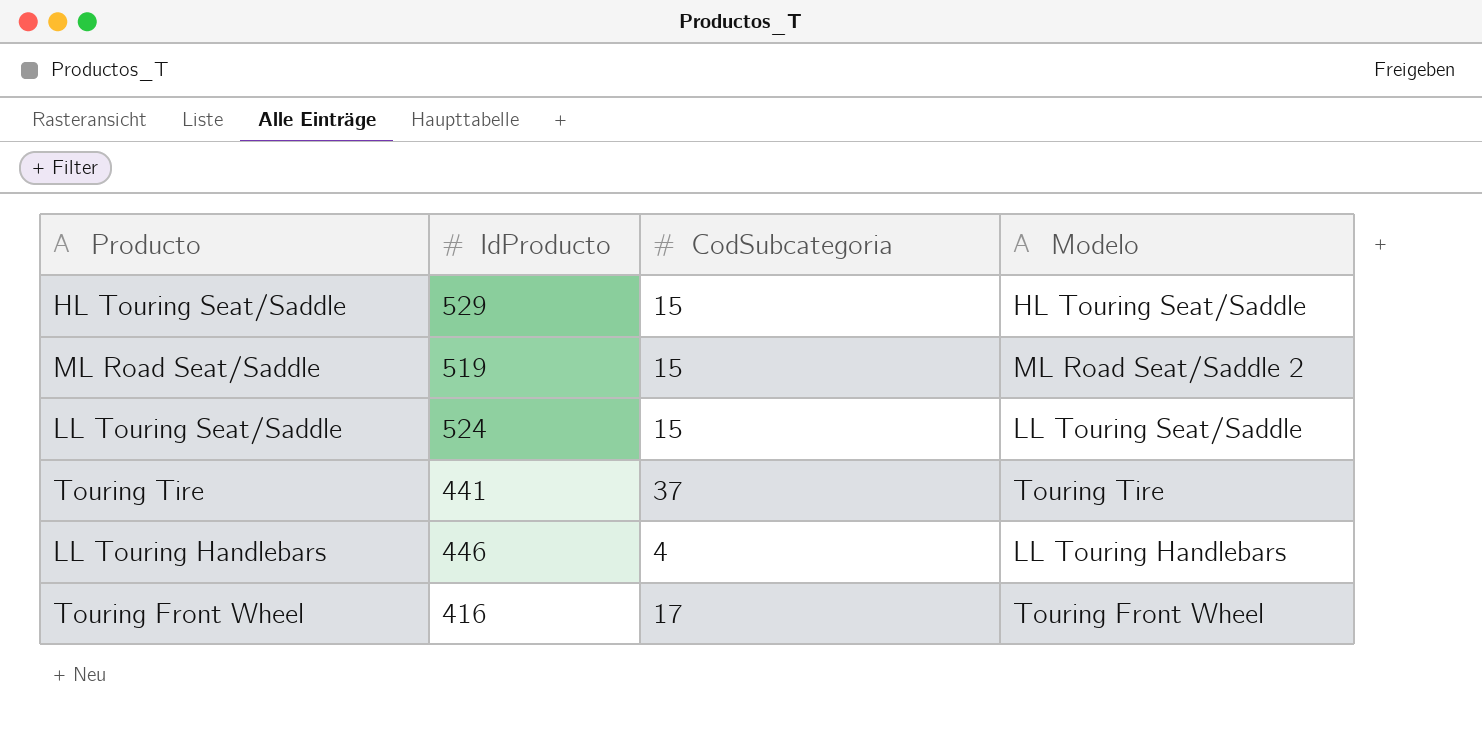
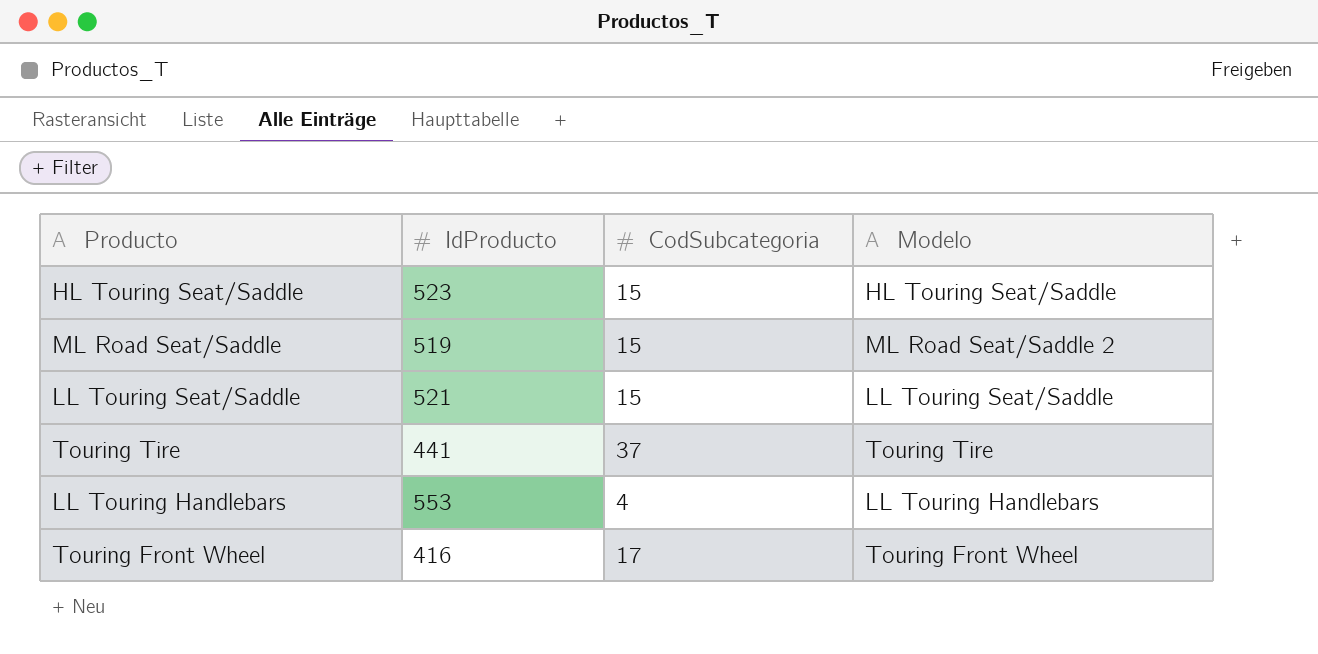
HL Touring Seat/Saddle | IdProducto: 529 -> 523
LL Touring Seat/Saddle | IdProducto: 524 -> 521
LL Touring Handlebars | IdProducto: 446 -> 553

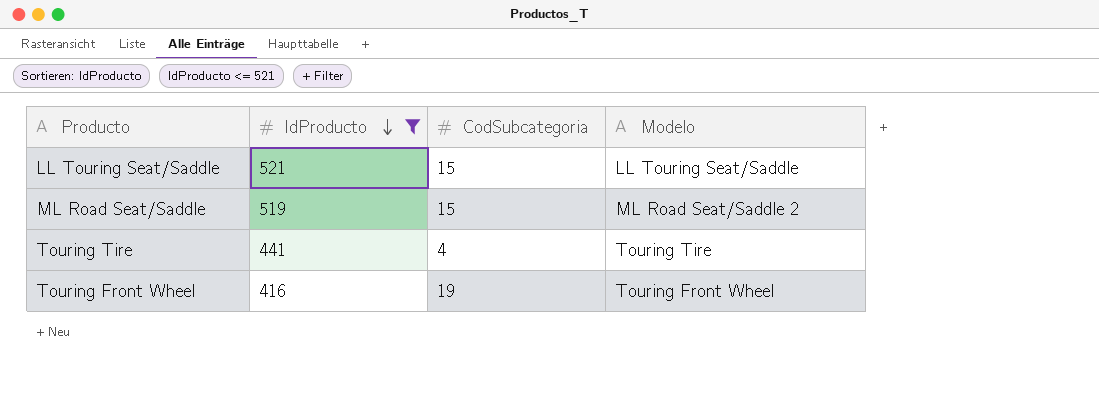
filter: none -> IdProducto <= 521
row order: none -> IdProducto descending
Touring Tire | CodSubcategoria: 37 -> 4
Touring Front Wheel | CodSubcategoria: 17 -> 19

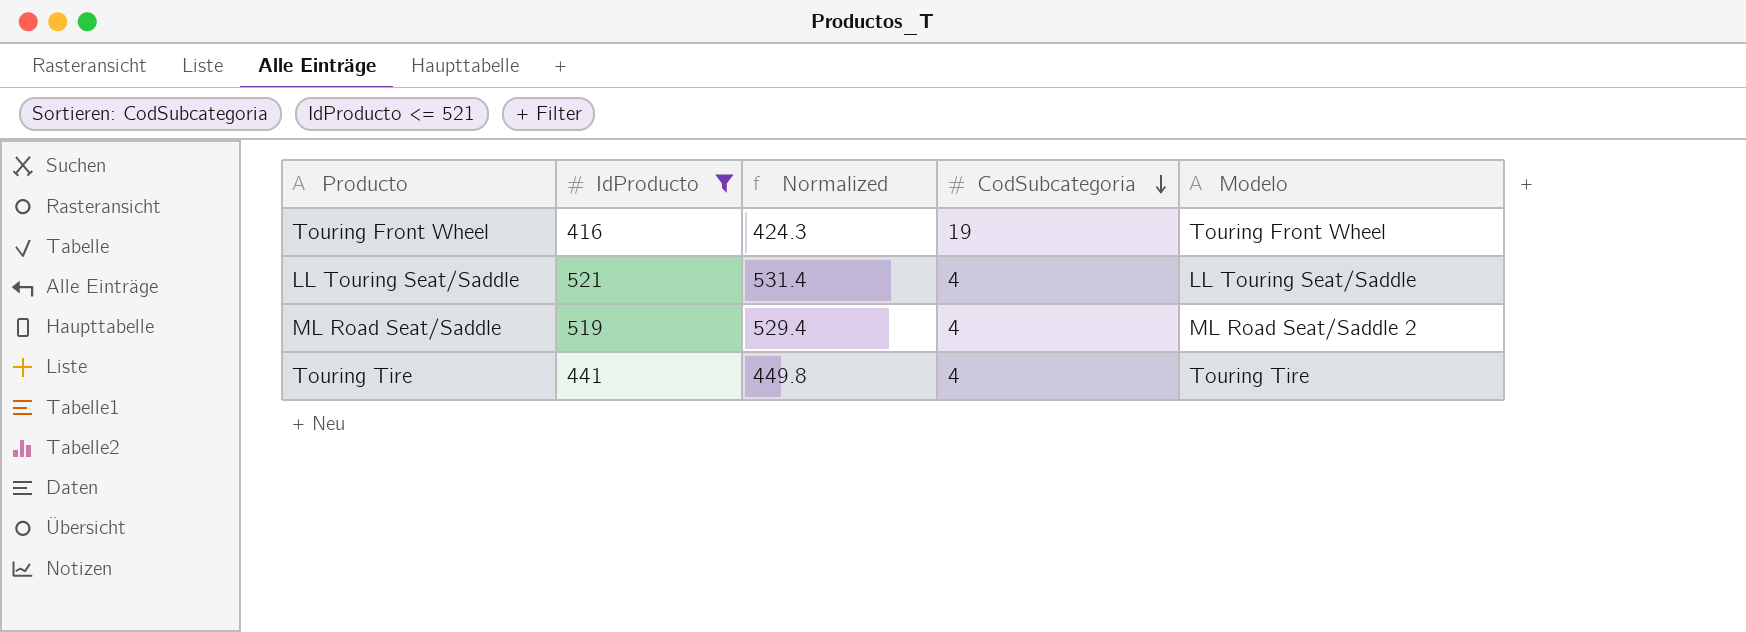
row order: IdProducto descending -> CodSubcategoria descending
column Normalized | formula: none -> [IdProducto] * 1.02
LL Touring Seat/Saddle | CodSubcategoria: 15 -> 4
ML Road Seat/Saddle | CodSubcategoria: 15 -> 4

